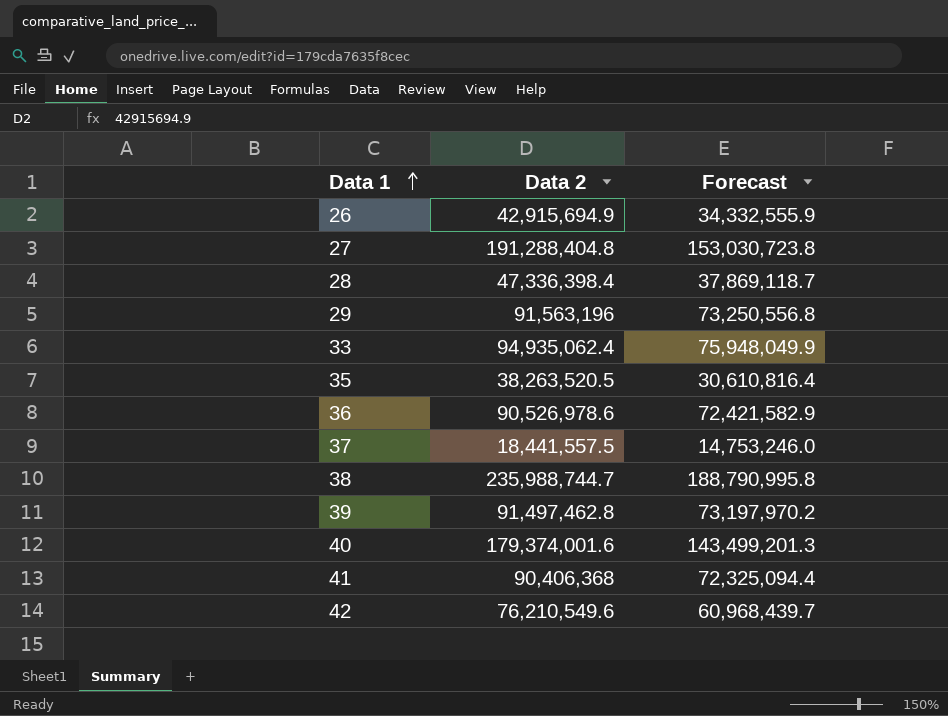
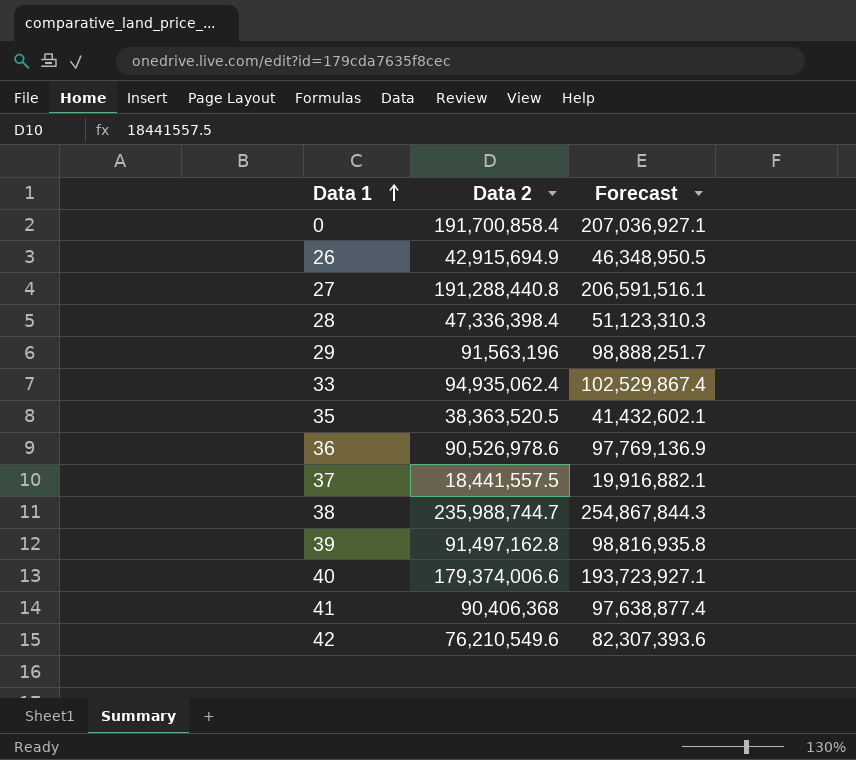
column Forecast | formula: [Data 2] * 0.8 -> [Data 2] * 1.08
row 0: none -> 191,700,858.4 | 207,036,927.1
27 | Data 2: 191,288,404.8 -> 191,288,440.8
35 | Data 2: 38,263,520.5 -> 38,363,520.5
39 | Data 2: 91,497,462.8 -> 91,497,162.8
40 | Data 2: 179,374,001.6 -> 179,374,006.6

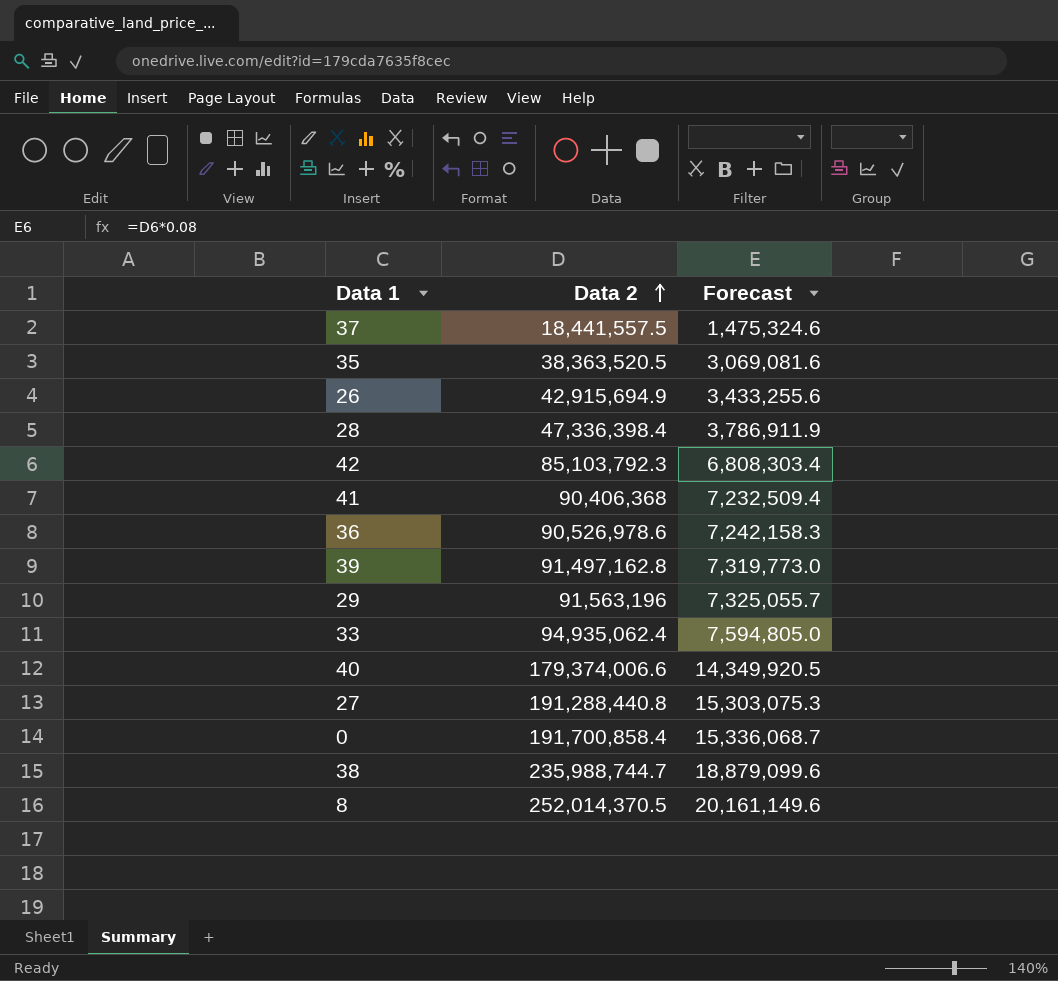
row order: Data 1 ascending -> Data 2 ascending
column Forecast | formula: [Data 2] * 1.08 -> [Data 2] * 0.08
42 | Data 2: 76,210,549.6 -> 85,103,792.3
row 8: none -> 252,014,370.5 | 20,161,149.6

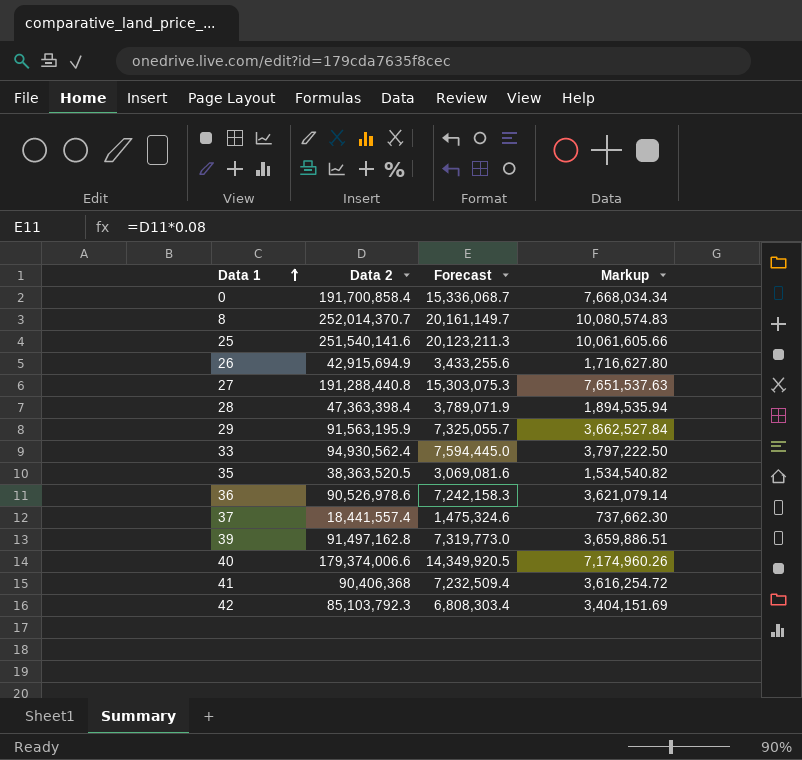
row order: Data 2 ascending -> Data 1 ascending
column Markup | formula: none -> [Data 2] * 0.04
row 38: 235,988,744.7 | 18,879,099.6 -> none
8 | Data 2: 252,014,370.5 -> 252,014,370.7
8 | Forecast: 20,161,149.6 -> 20,161,149.7
row 25: none -> 251,540,141.6 | 20,123,211.3 | 10,061,605.66
28 | Data 2: 47,336,398.4 -> 47,363,398.4
28 | Forecast: 3,786,911.9 -> 3,789,071.9
29 | Data 2: 91,563,196 -> 91,563,195.9
33 | Data 2: 94,935,062.4 -> 94,930,562.4
33 | Forecast: 7,594,805.0 -> 7,594,445.0
37 | Data 2: 18,441,557.5 -> 18,441,557.4

